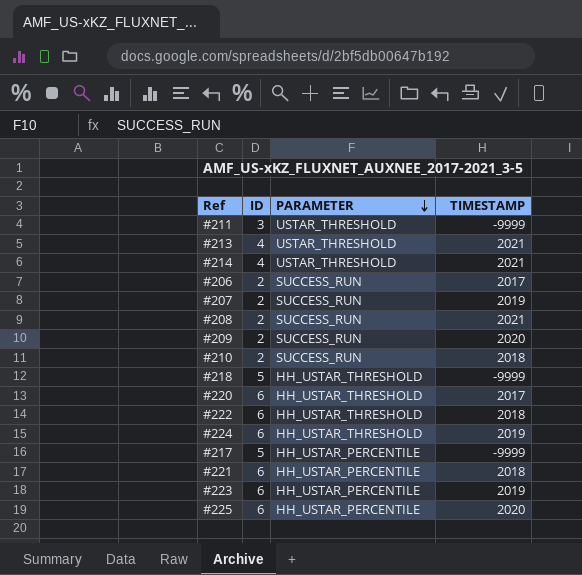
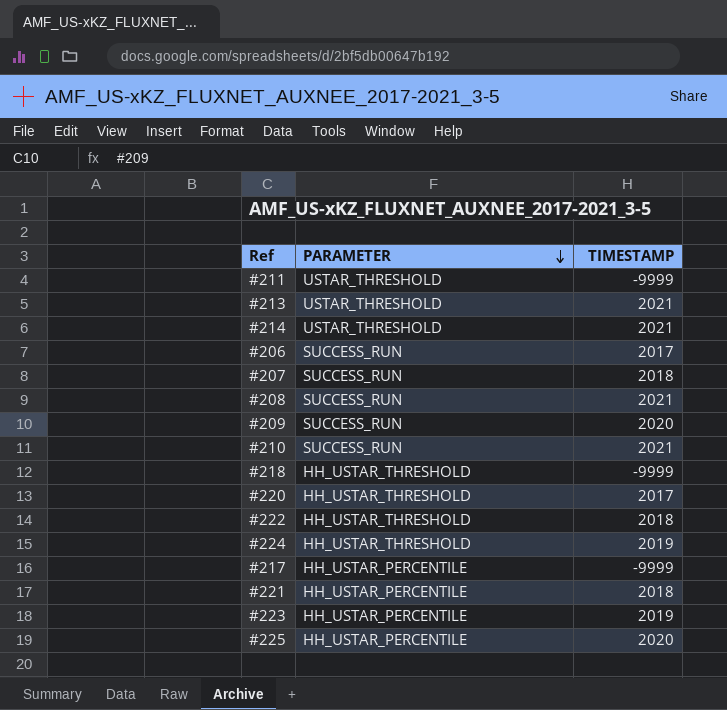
column ID | position: 2 -> none
#207 | TIMESTAMP: 2019 -> 2018
#210 | TIMESTAMP: 2018 -> 2021

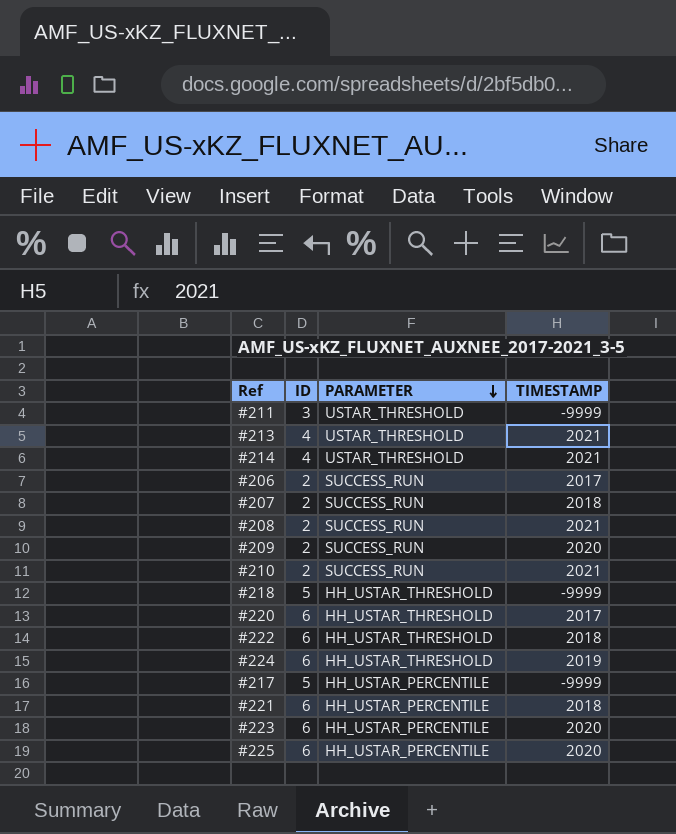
column ID | position: none -> 2
#223 | TIMESTAMP: 2019 -> 2020

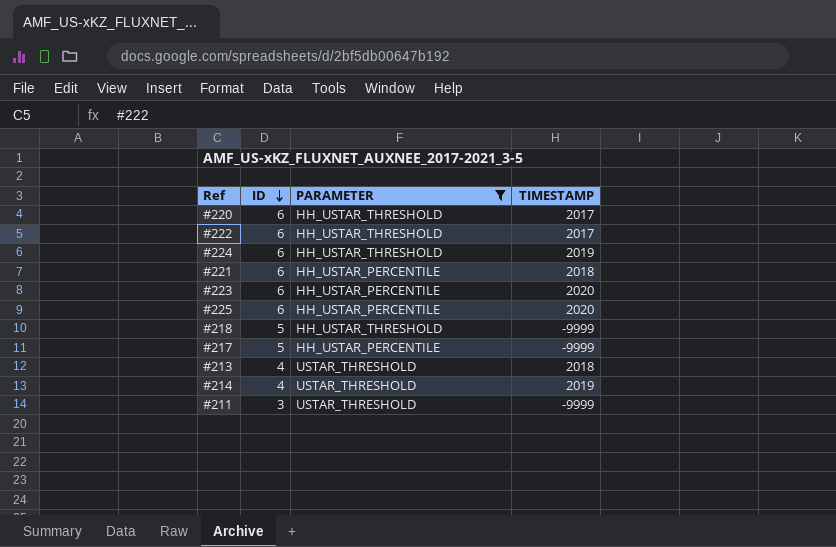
filter: none -> PARAMETER != SUCCESS_RUN
row order: PARAMETER descending -> ID descending
#222 | TIMESTAMP: 2018 -> 2017
#213 | TIMESTAMP: 2021 -> 2018
#214 | TIMESTAMP: 2021 -> 2019

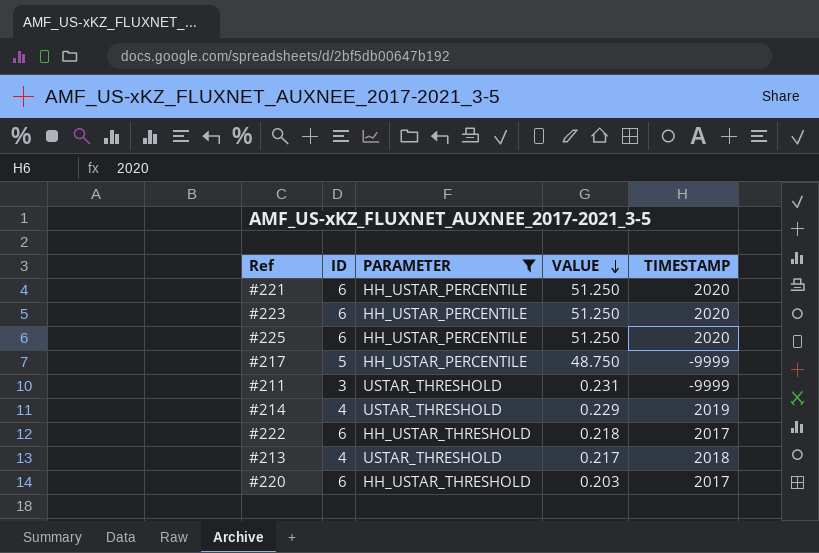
row order: ID descending -> VALUE descending
column VALUE | position: none -> 4
row #224: 6 | HH_USTAR_THRESHOLD | 2019 -> none
row #218: 5 | HH_USTAR_THRESHOLD | -9999 -> none
#221 | TIMESTAMP: 2018 -> 2020

